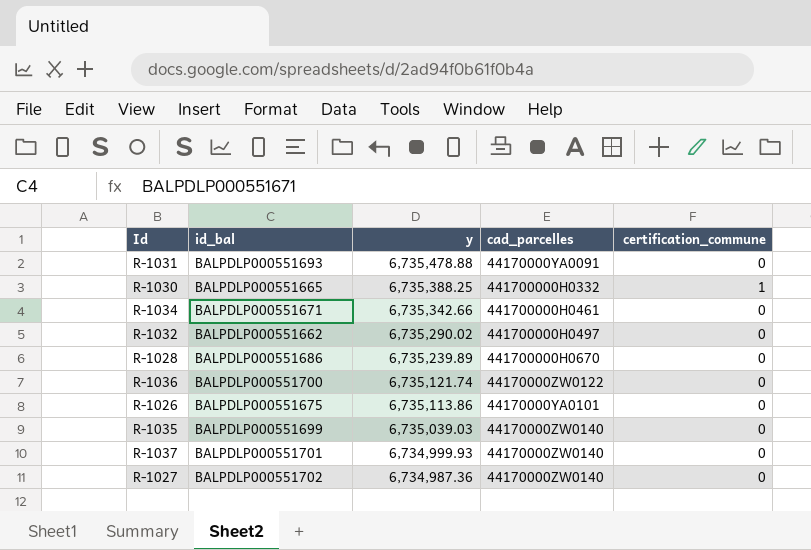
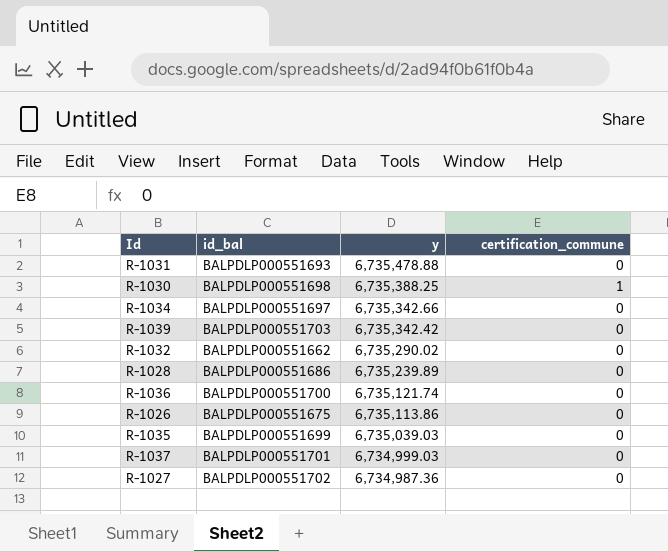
column cad_parcelles | position: 4 -> none
R-1030 | id_bal: BALPDLP000551665 -> BALPDLP000551698
R-1034 | id_bal: BALPDLP000551671 -> BALPDLP000551697
row R-1039: none -> BALPDLP000551703 | 6,735,342.42 | 0
R-1037 | y: 6,734,999.93 -> 6,734,999.03

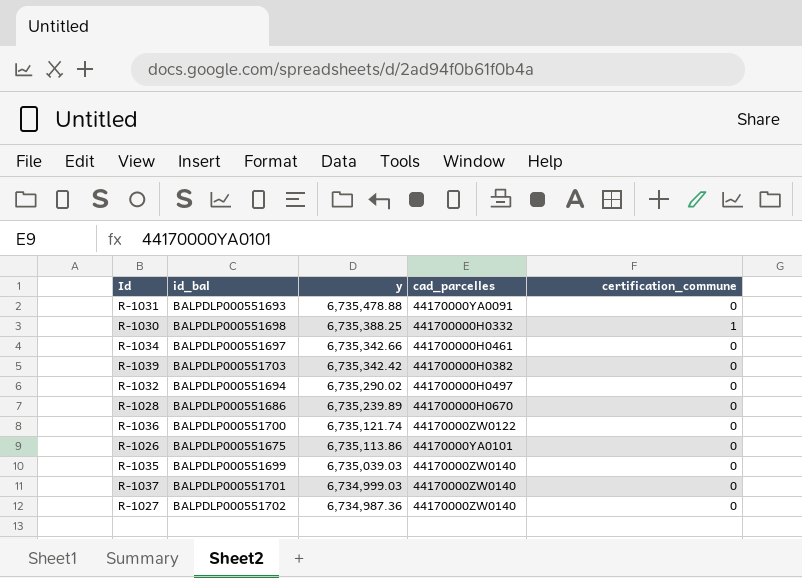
column cad_parcelles | position: none -> 4
R-1032 | id_bal: BALPDLP000551662 -> BALPDLP000551694

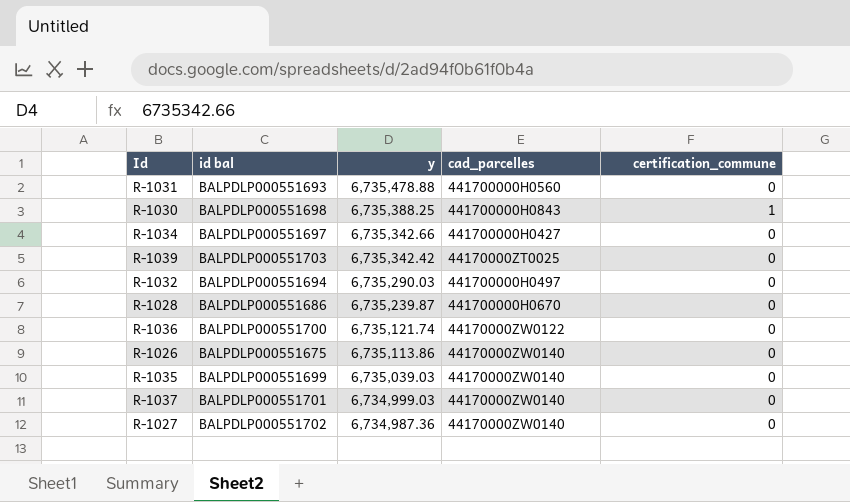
column name: id_bal -> id bal
R-1031 | cad_parcelles: 44170000YA0091 -> 441700000H0560
R-1030 | cad_parcelles: 441700000H0332 -> 441700000H0843
R-1034 | cad_parcelles: 441700000H0461 -> 441700000H0427
R-1039 | cad_parcelles: 441700000H0382 -> 44170000ZT0025
R-1032 | y: 6,735,290.02 -> 6,735,290.03
R-1028 | y: 6,735,239.89 -> 6,735,239.87
R-1026 | cad_parcelles: 44170000YA0101 -> 44170000ZW0140

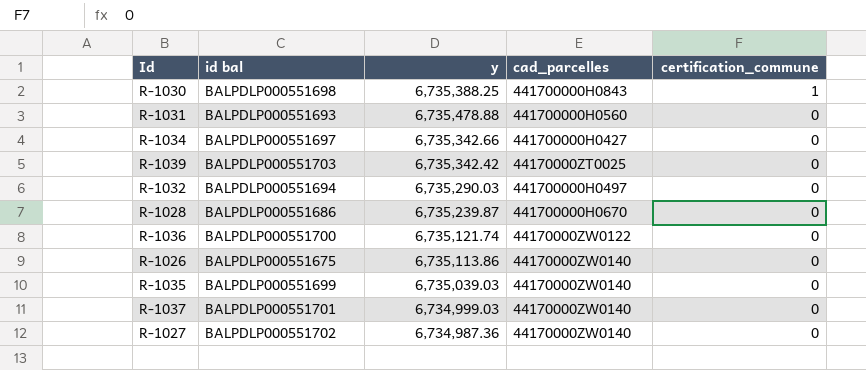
row order: y descending -> certification_commune descending

